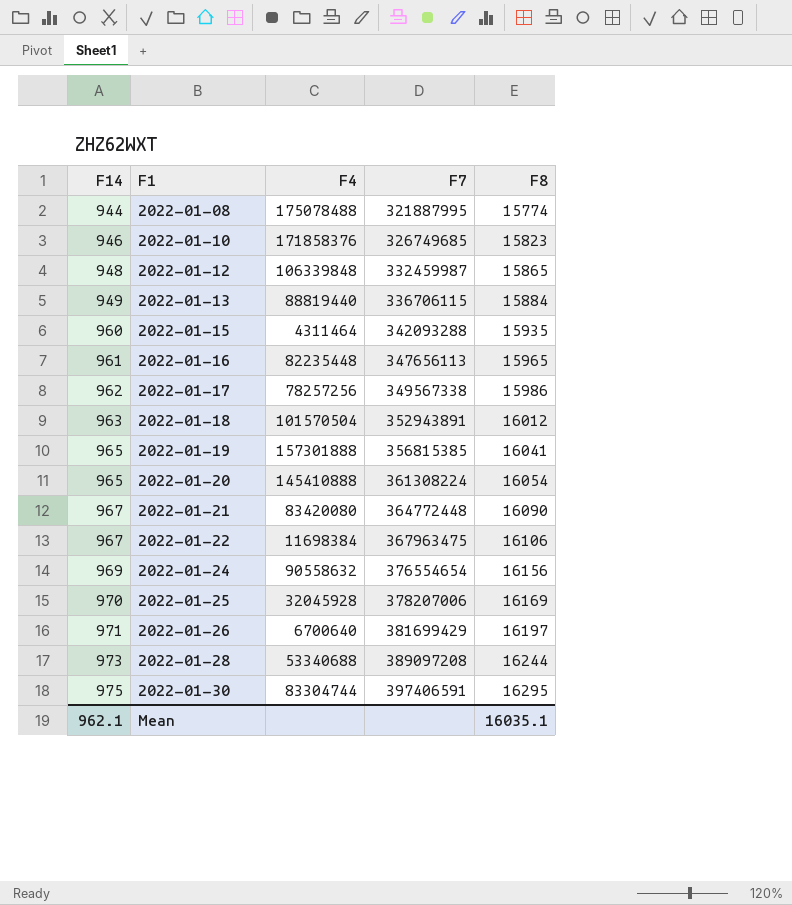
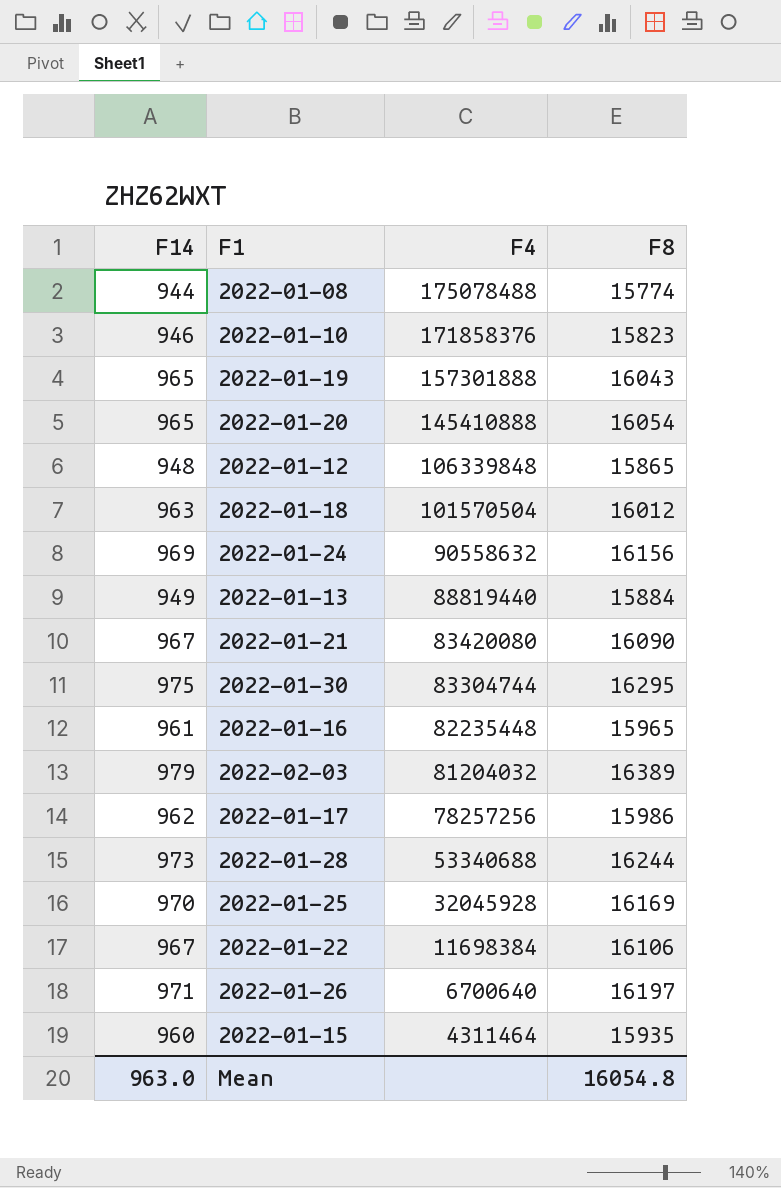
row order: F14 ascending -> F4 descending
column F7 | position: 4 -> none
2022-01-19 | F8: 16041 -> 16043
row 2022-02-03: none -> 979 | 81204032 | 16389
Mean | F14: 962.1 -> 963.0
Mean | F8: 16035.1 -> 16054.8

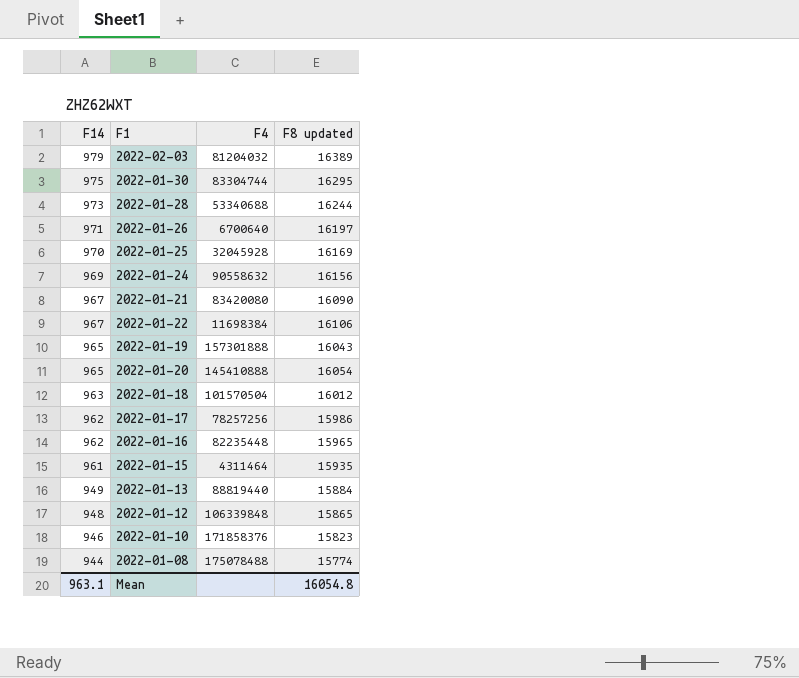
row order: F4 descending -> F14 descending
column name: F8 -> F8 updated
2022-01-16 | F14: 961 -> 962
2022-01-15 | F14: 960 -> 961
Mean | F14: 963.0 -> 963.1

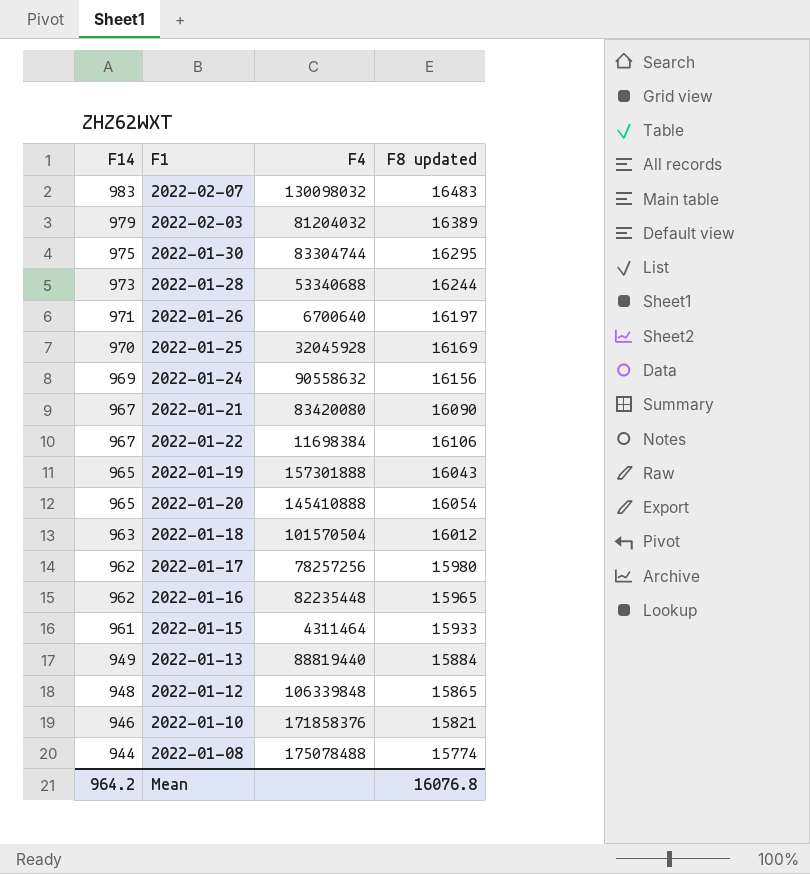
row 2022-02-07: none -> 983 | 130098032 | 16483
2022-01-17 | F8 updated: 15986 -> 15980
2022-01-15 | F8 updated: 15935 -> 15933
2022-01-10 | F8 updated: 15823 -> 15821
Mean | F14: 963.1 -> 964.2
Mean | F8 updated: 16054.8 -> 16076.8

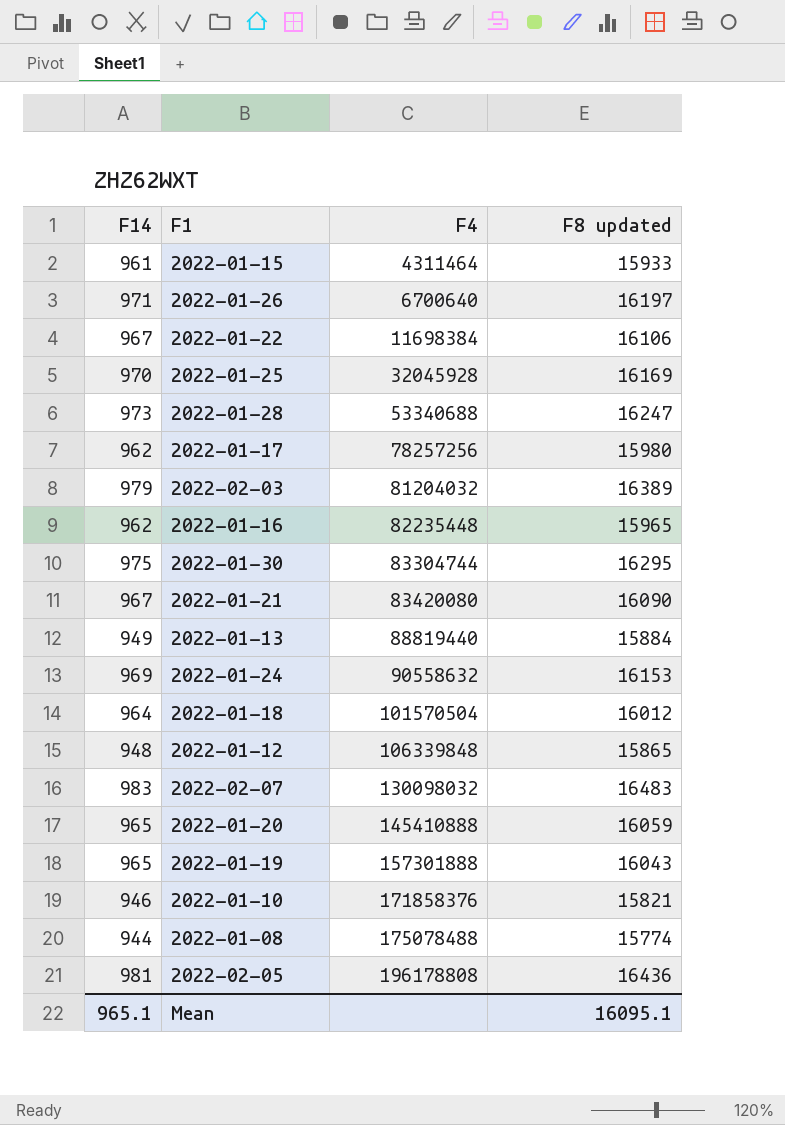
row order: F14 descending -> F4 ascending
2022-01-28 | F8 updated: 16244 -> 16247
2022-01-24 | F8 updated: 16156 -> 16153
2022-01-18 | F14: 963 -> 964
2022-01-20 | F8 updated: 16054 -> 16059
row 2022-02-05: none -> 981 | 196178808 | 16436
Mean | F14: 964.2 -> 965.1
Mean | F8 updated: 16076.8 -> 16095.1

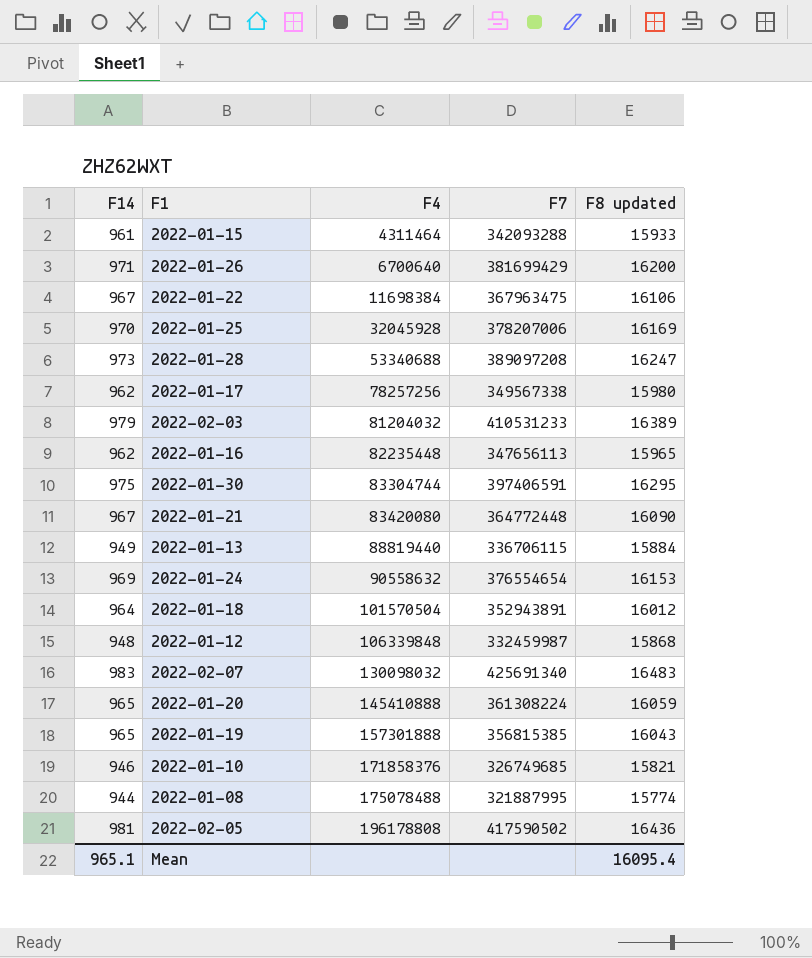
column F7 | position: none -> 4
2022-01-26 | F8 updated: 16197 -> 16200
2022-01-12 | F8 updated: 15865 -> 15868
Mean | F8 updated: 16095.1 -> 16095.4

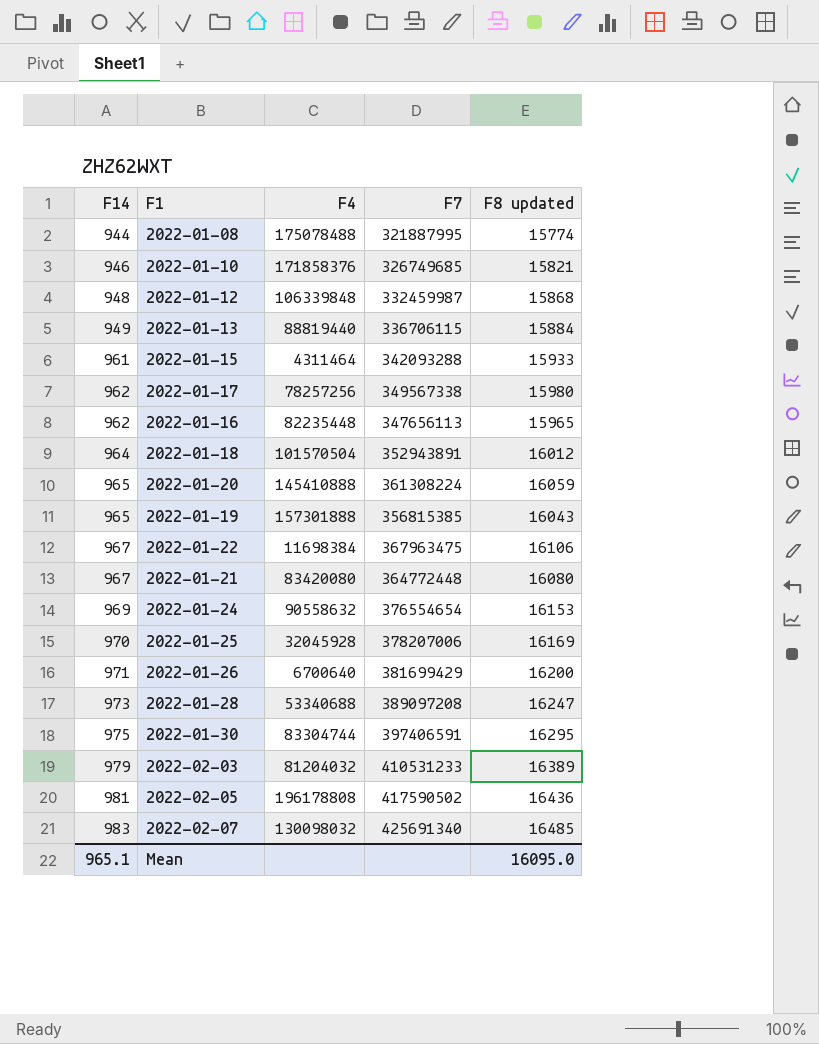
row order: F4 ascending -> F14 ascending
2022-01-21 | F8 updated: 16090 -> 16080
2022-02-07 | F8 updated: 16483 -> 16485
Mean | F8 updated: 16095.4 -> 16095.0

